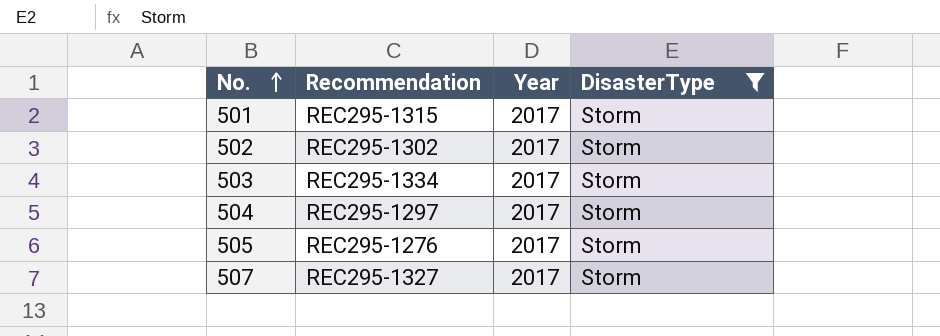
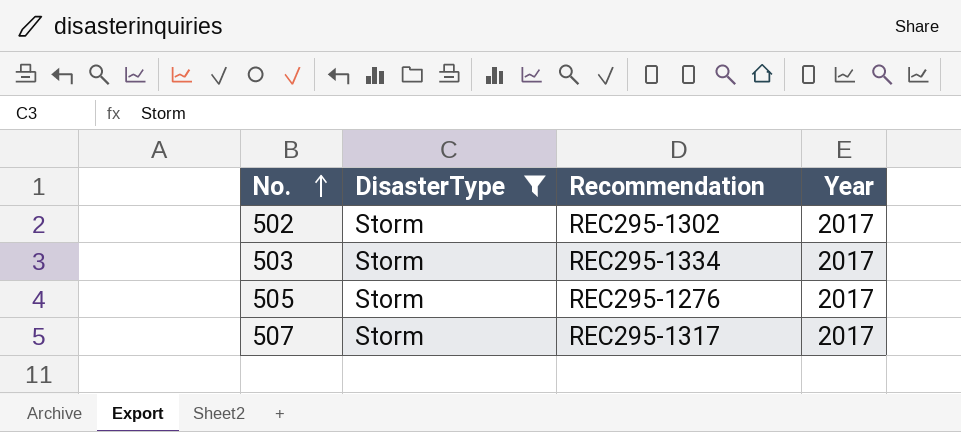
column DisasterType | position: 4 -> 2
row 501: REC295-1315 | 2017 | Storm -> none
row 504: REC295-1297 | 2017 | Storm -> none
507 | Recommendation: REC295-1327 -> REC295-1317

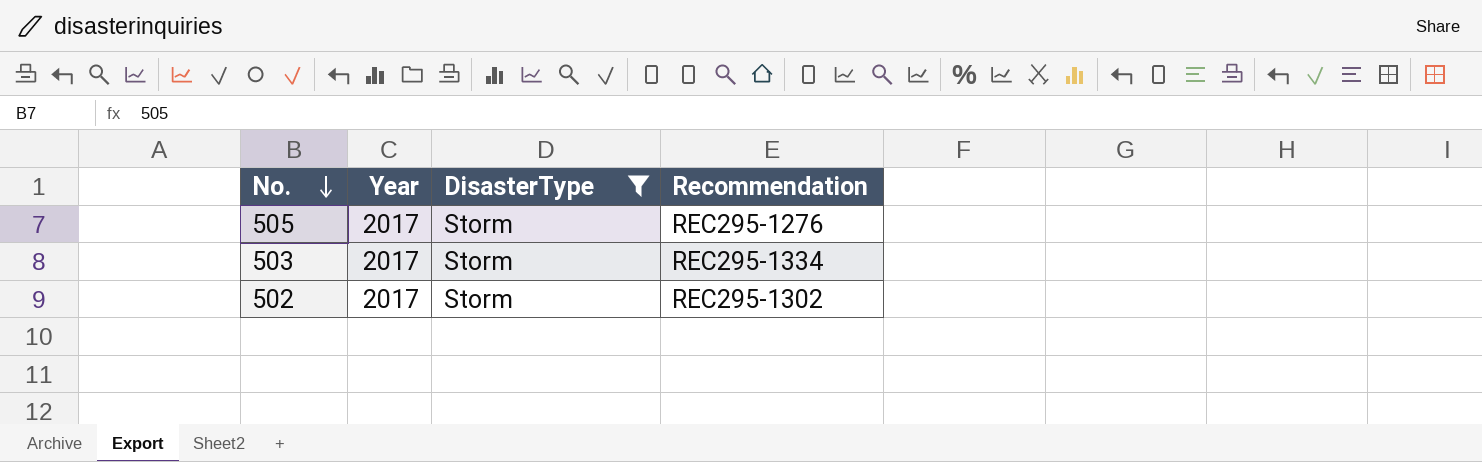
row order: No. ascending -> No. descending
column Year | position: 4 -> 2
row 507: Storm | REC295-1317 | 2017 -> none

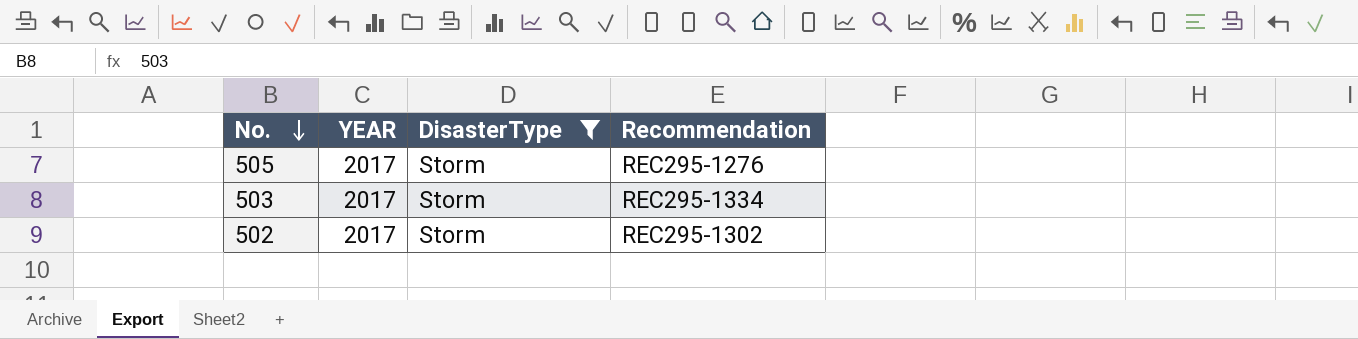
column name: Year -> YEAR

